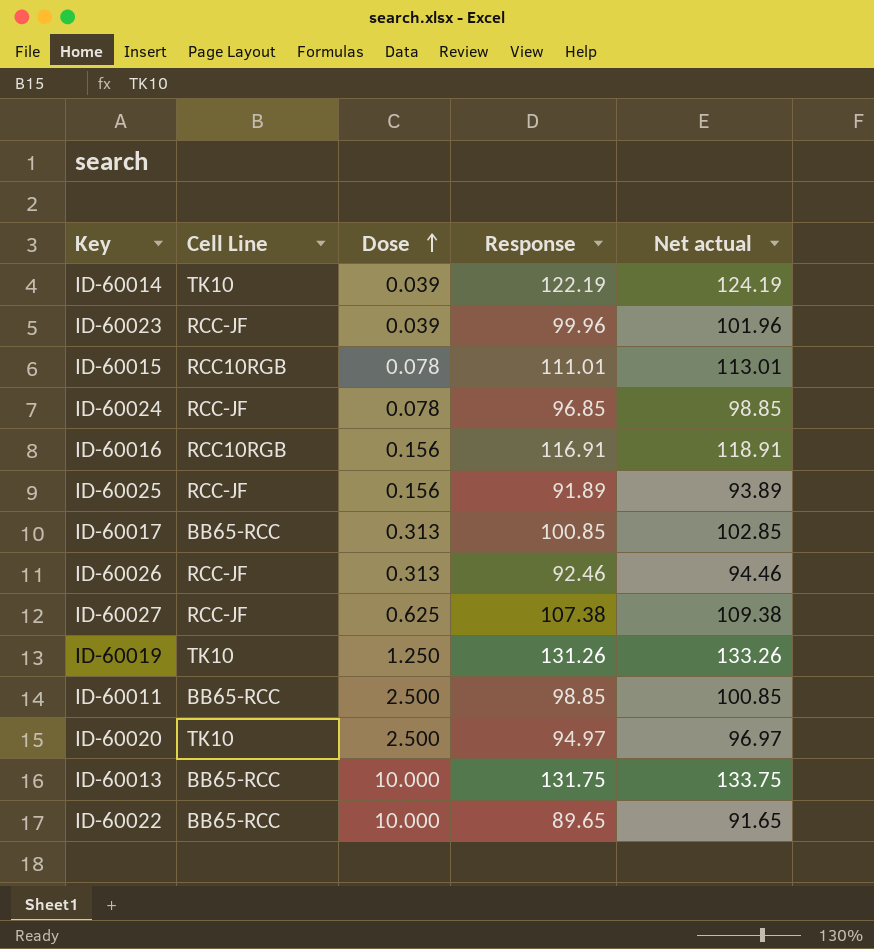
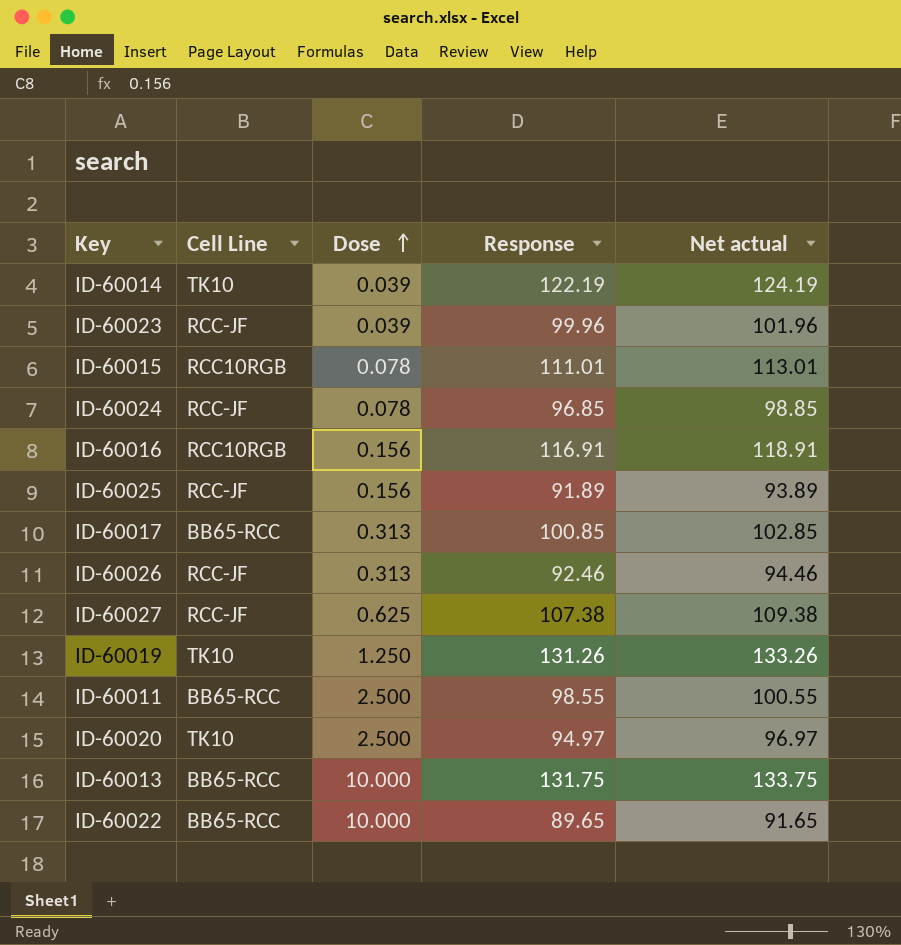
ID-60011 | Response: 98.85 -> 98.55
ID-60011 | Net actual: 100.85 -> 100.55

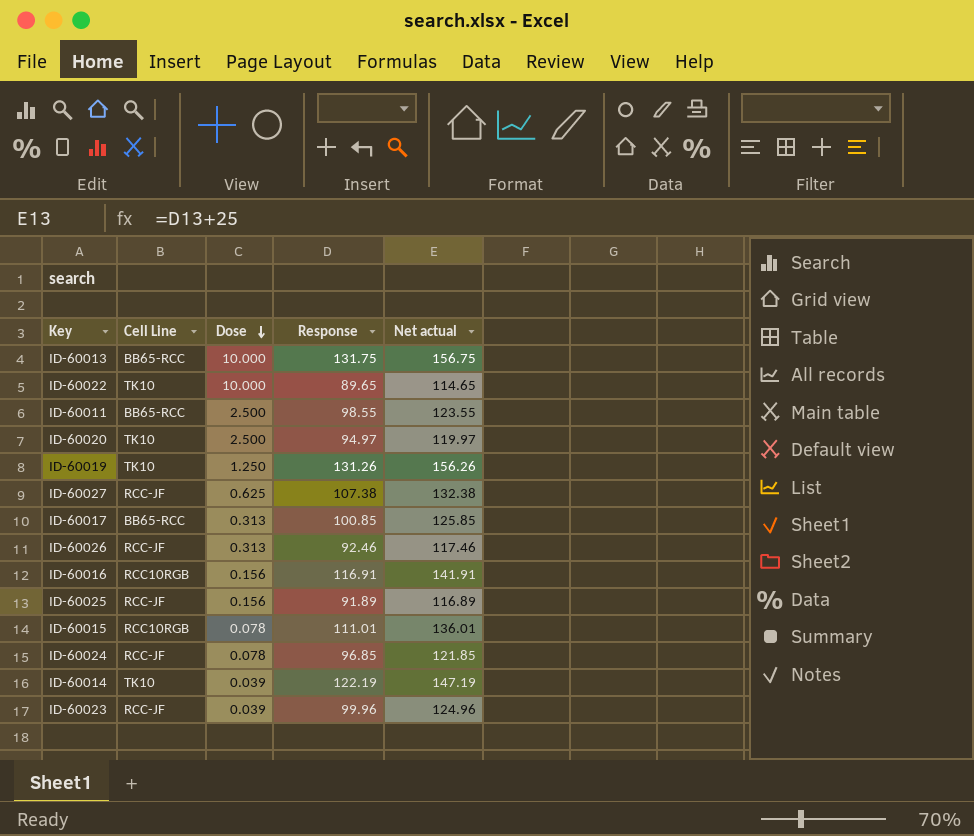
row order: Dose ascending -> Dose descending
column Net actual | formula: [Response] + 2 -> [Response] + 25
ID-60022 | Cell Line: BB65-RCC -> TK10

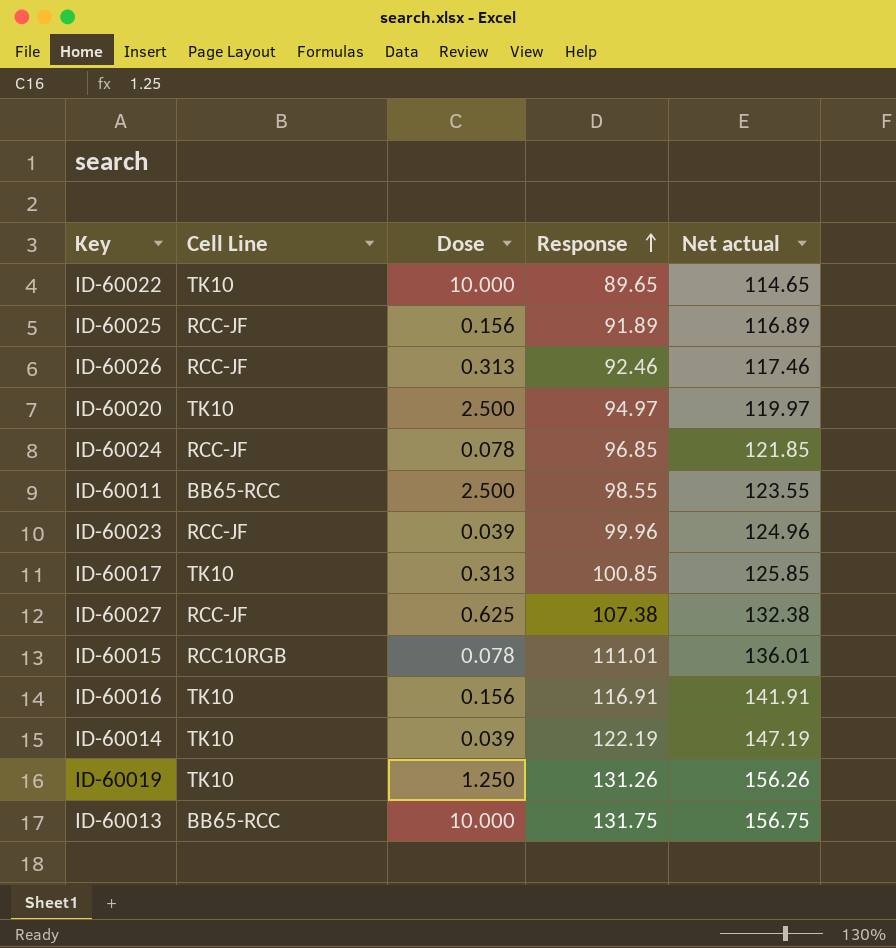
row order: Dose descending -> Response ascending
ID-60017 | Cell Line: BB65-RCC -> TK10
ID-60016 | Cell Line: RCC10RGB -> TK10

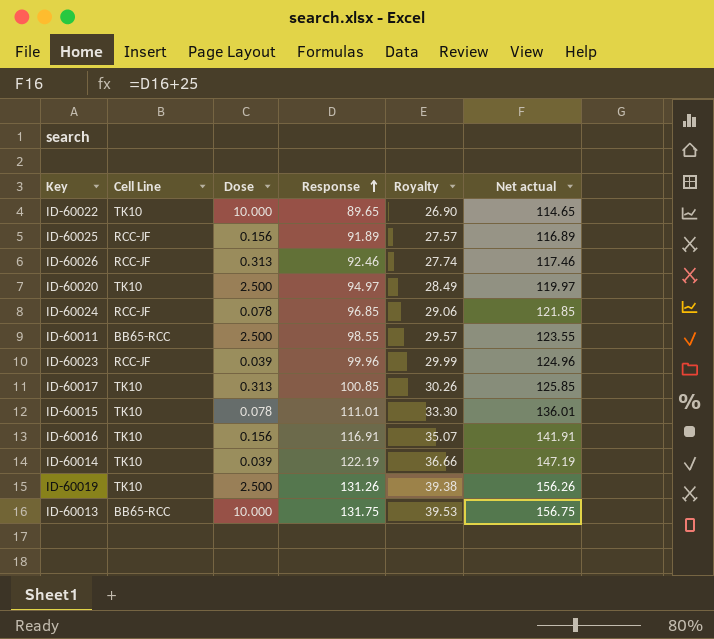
column Royalty | formula: none -> [Response] * 0.3
row ID-60027: RCC-JF | 0.625 | 107.38 | 132.38 -> none
ID-60015 | Cell Line: RCC10RGB -> TK10
ID-60019 | Dose: 1.250 -> 2.500

